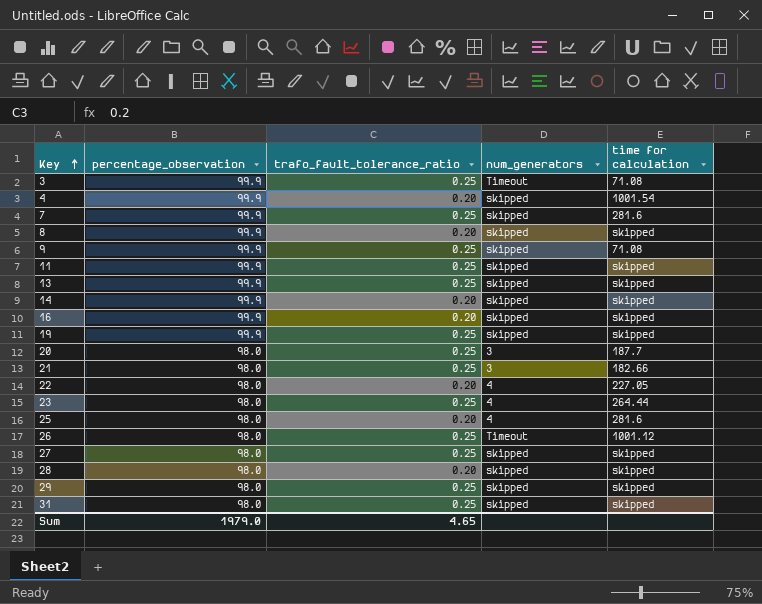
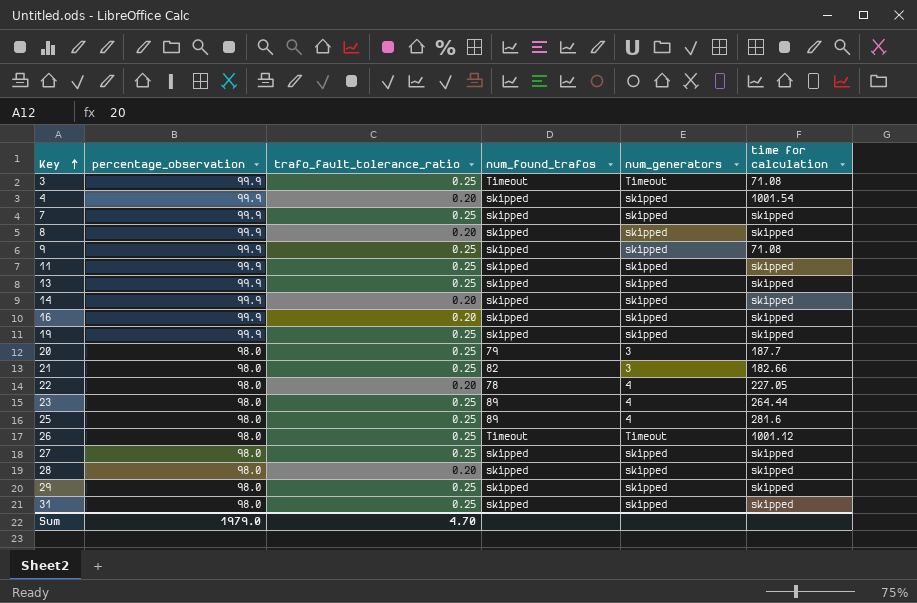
column num_found_trafos | position: none -> 4
7 | time for calculation: 281.6 -> skipped
25 | trafo_fault_tolerance_ratio: 0.20 -> 0.25
Sum | trafo_fault_tolerance_ratio: 4.65 -> 4.70

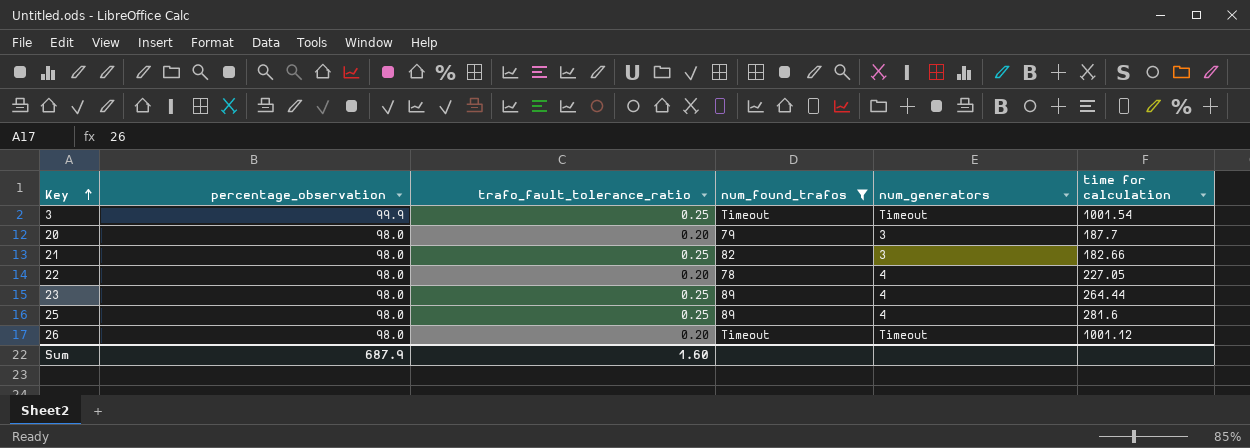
filter: none -> num_found_trafos != skipped
3 | time for calculation: 71.08 -> 1001.54
20 | trafo_fault_tolerance_ratio: 0.25 -> 0.20
26 | trafo_fault_tolerance_ratio: 0.25 -> 0.20
Sum | percentage_observation: 1979.0 -> 687.9
Sum | trafo_fault_tolerance_ratio: 4.70 -> 1.60

